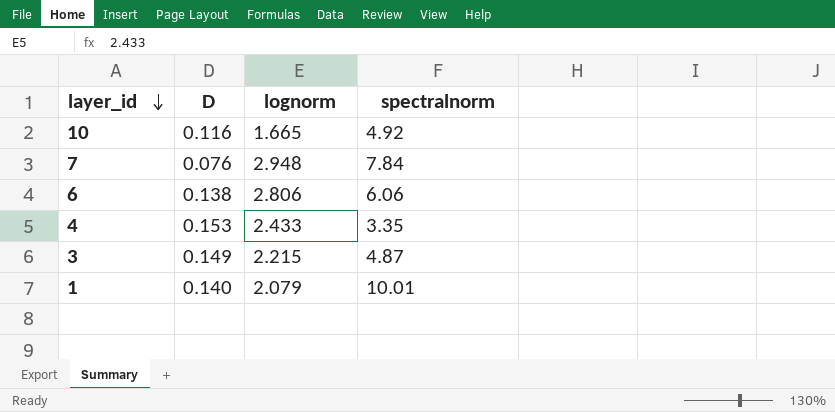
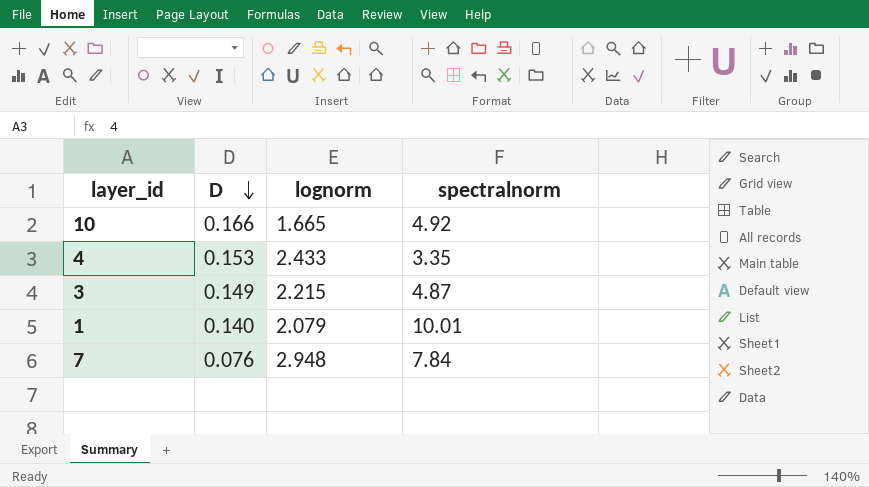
row order: layer_id descending -> D descending
row 6: 0.138 | 2.806 | 6.06 -> none
10 | D: 0.116 -> 0.166

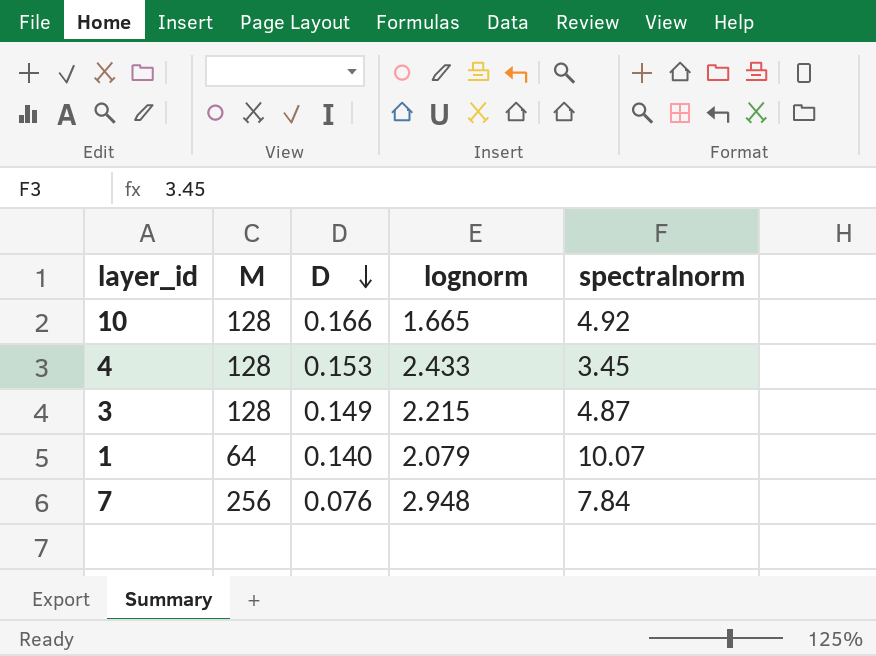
column M | position: none -> 2
4 | spectralnorm: 3.35 -> 3.45
1 | spectralnorm: 10.01 -> 10.07

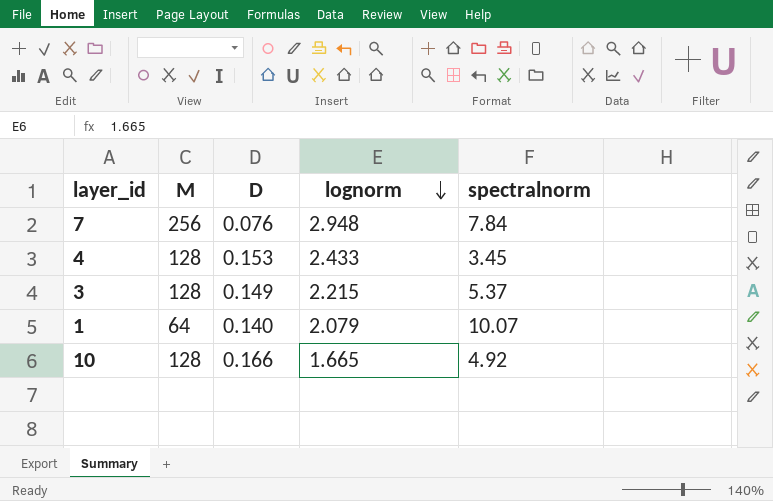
row order: D descending -> lognorm descending
3 | spectralnorm: 4.87 -> 5.37

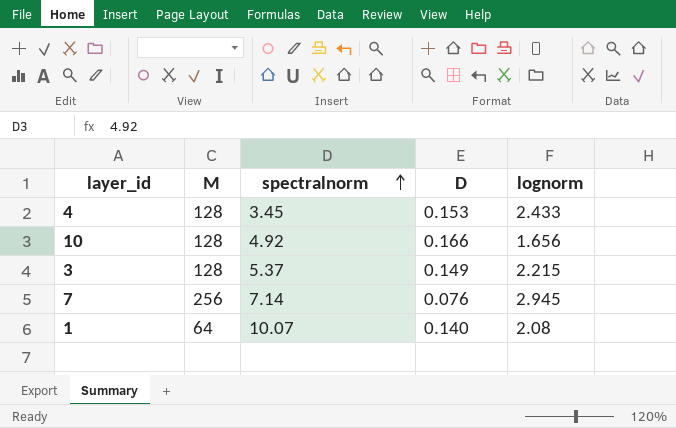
row order: lognorm descending -> spectralnorm ascending
column spectralnorm | position: 5 -> 3
10 | lognorm: 1.665 -> 1.656
7 | spectralnorm: 7.84 -> 7.14
7 | lognorm: 2.948 -> 2.945
1 | lognorm: 2.079 -> 2.08

